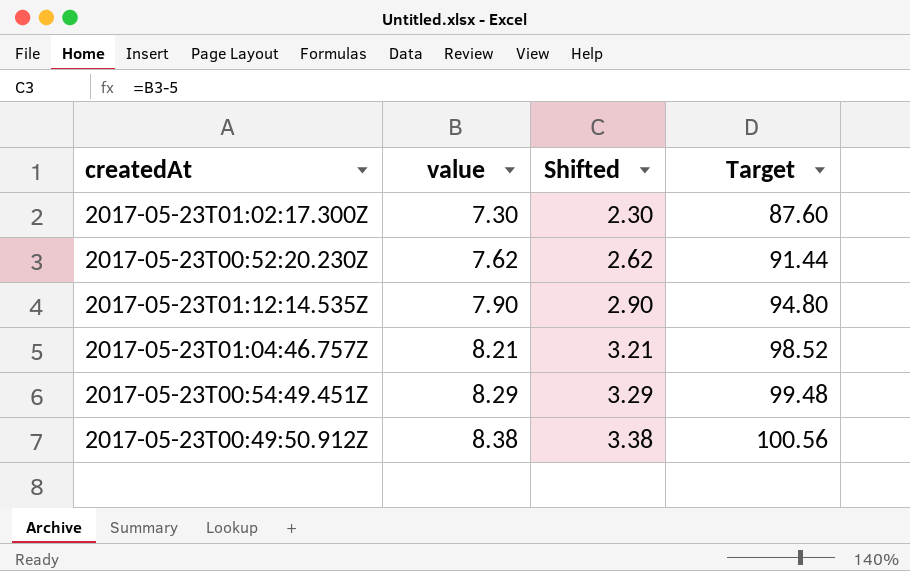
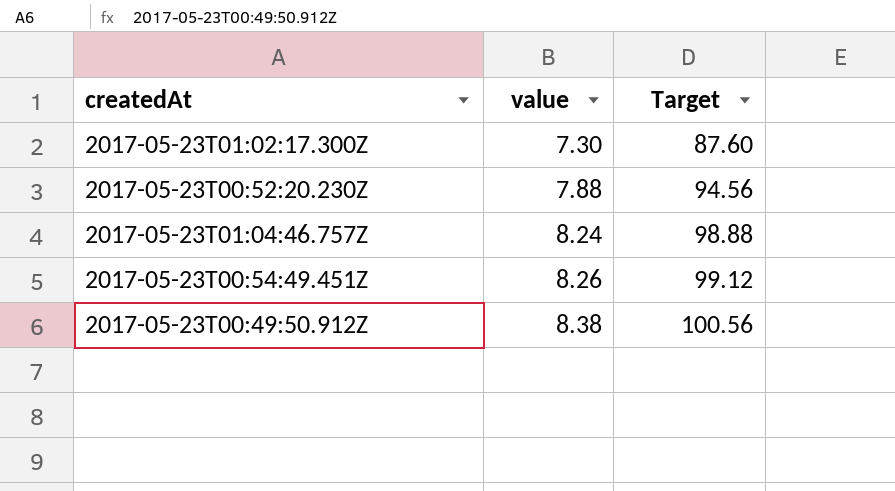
column Shifted | formula: [value] - 5 -> none
row 2017-05-23T01:12:14.535Z: 7.90 | 2.90 | 94.80 -> none
2017-05-23T00:52:20.230Z | value: 7.62 -> 7.88
2017-05-23T00:52:20.230Z | Target: 91.44 -> 94.56
2017-05-23T01:04:46.757Z | value: 8.21 -> 8.24
2017-05-23T01:04:46.757Z | Target: 98.52 -> 98.88
2017-05-23T00:54:49.451Z | value: 8.29 -> 8.26
2017-05-23T00:54:49.451Z | Target: 99.48 -> 99.12

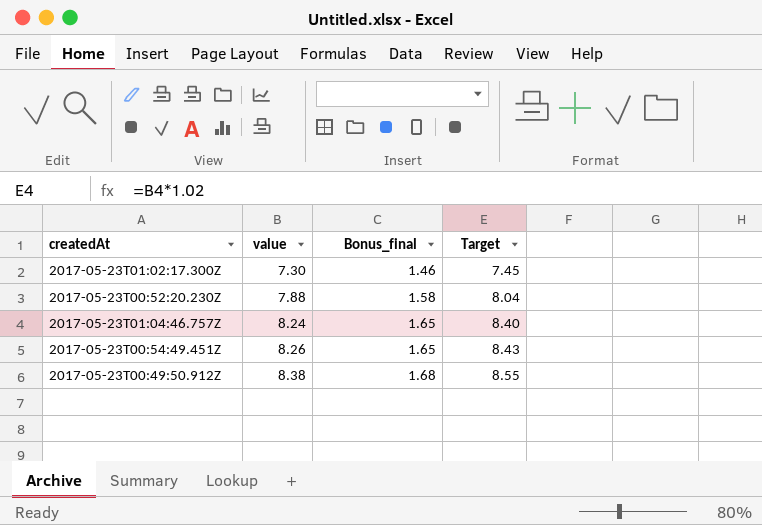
column Bonus_final | formula: none -> [value] * 0.2
column Target | formula: [value] * 12 -> [value] * 1.02

